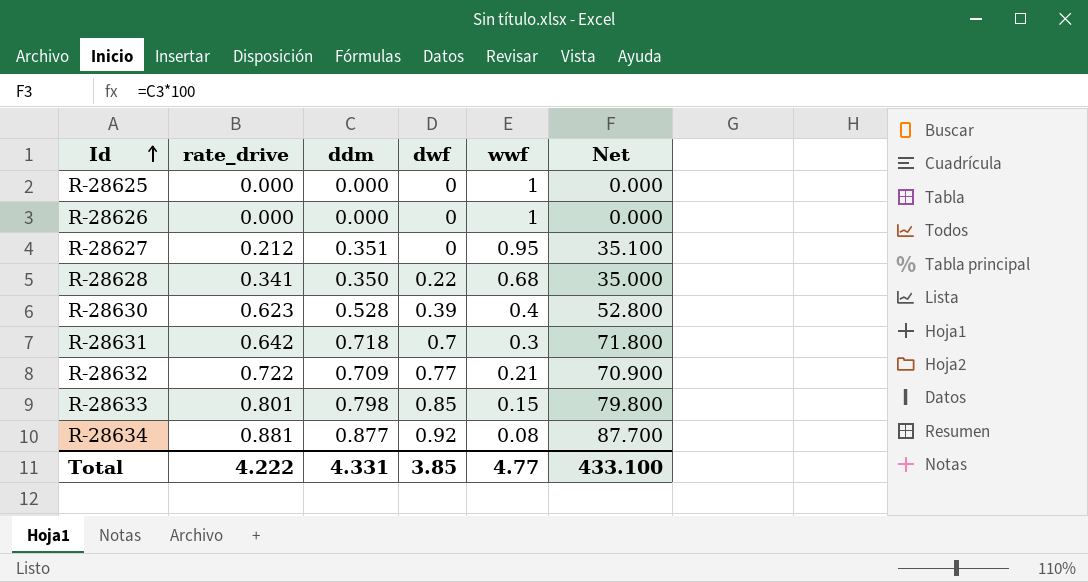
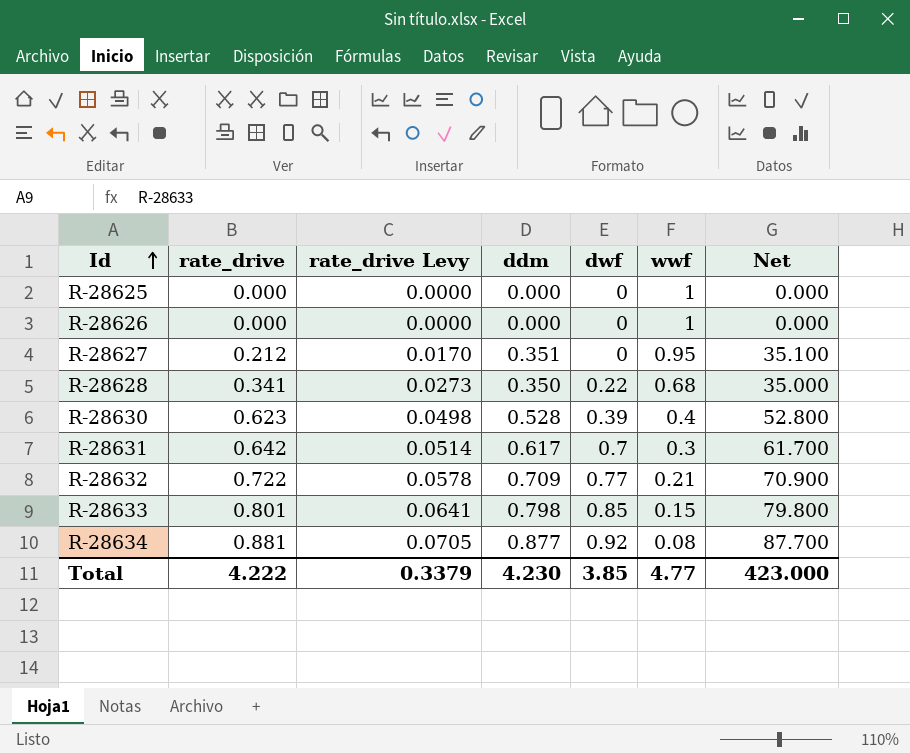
column rate_drive Levy | formula: none -> [rate_drive] * 0.08
R-28631 | ddm: 0.718 -> 0.617
R-28631 | Net: 71.800 -> 61.700
Total | ddm: 4.331 -> 4.230
Total | Net: 433.100 -> 423.000

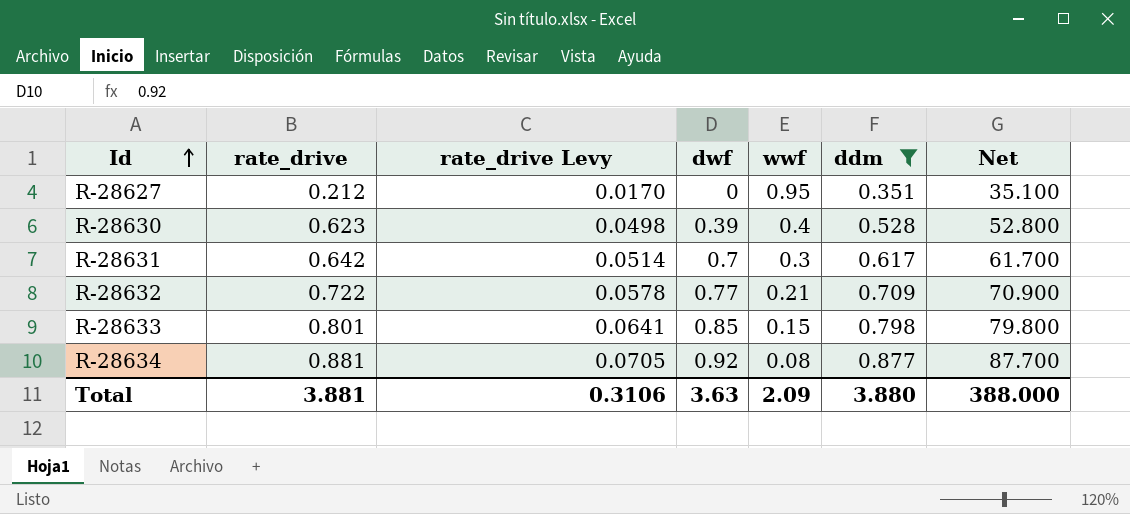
filter: none -> ddm >= 0.351
column ddm | position: 4 -> 6
Total | rate_drive: 4.222 -> 3.881
Total | rate_drive Levy: 0.3379 -> 0.3106
Total | dwf: 3.85 -> 3.63
Total | wwf: 4.77 -> 2.09
Total | ddm: 4.230 -> 3.880
Total | Net: 423.000 -> 388.000

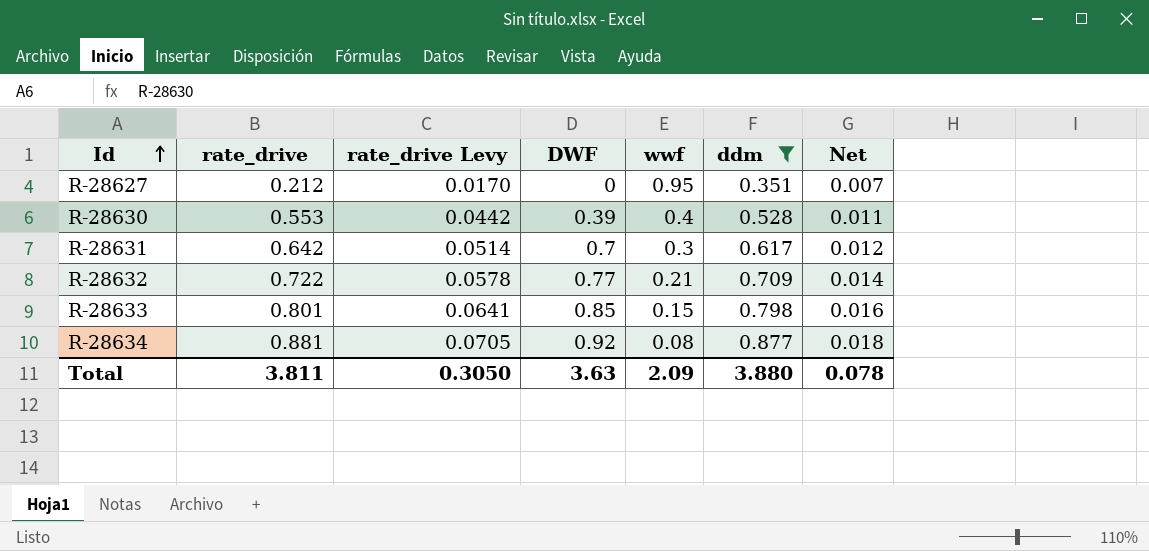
column name: dwf -> DWF
column Net | formula: [ddm] * 100 -> [ddm] * 0.02
R-28630 | rate_drive: 0.623 -> 0.553
R-28630 | rate_drive Levy: 0.0498 -> 0.0442
Total | rate_drive: 3.881 -> 3.811
Total | rate_drive Levy: 0.3106 -> 0.3050
Total | Net: 388.000 -> 0.078

